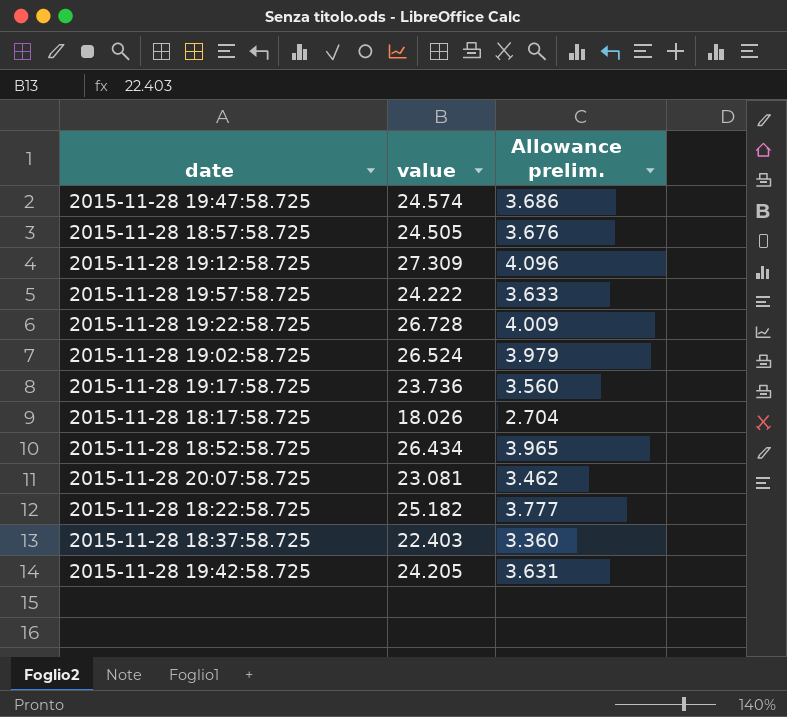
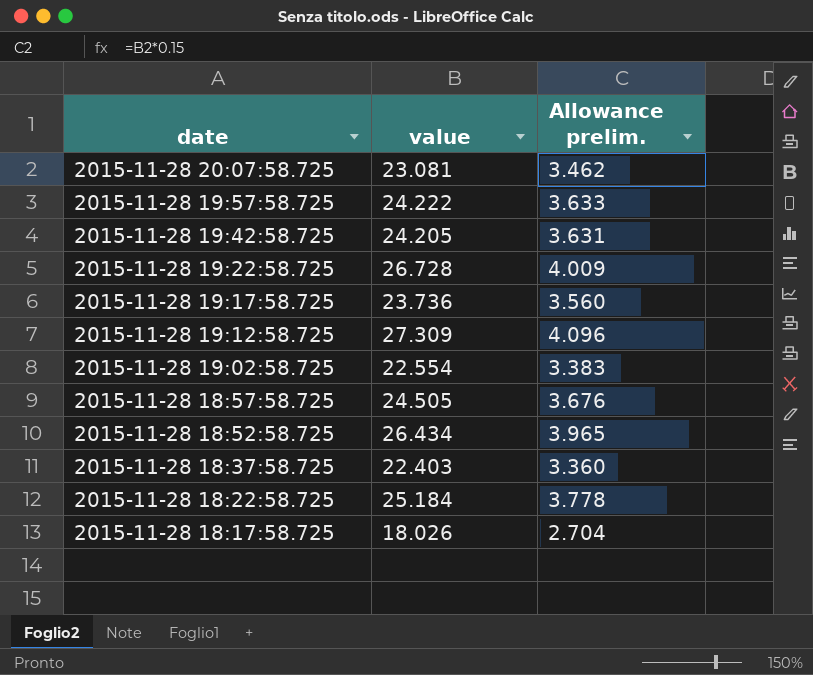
row order: none -> date descending
row 2015-11-28 19:47:58.725: 24.574 | 3.686 -> none
2015-11-28 19:02:58.725 | value: 26.524 -> 22.554
2015-11-28 19:02:58.725 | Allowance prelim.: 3.979 -> 3.383
2015-11-28 18:22:58.725 | value: 25.182 -> 25.184
2015-11-28 18:22:58.725 | Allowance prelim.: 3.777 -> 3.778

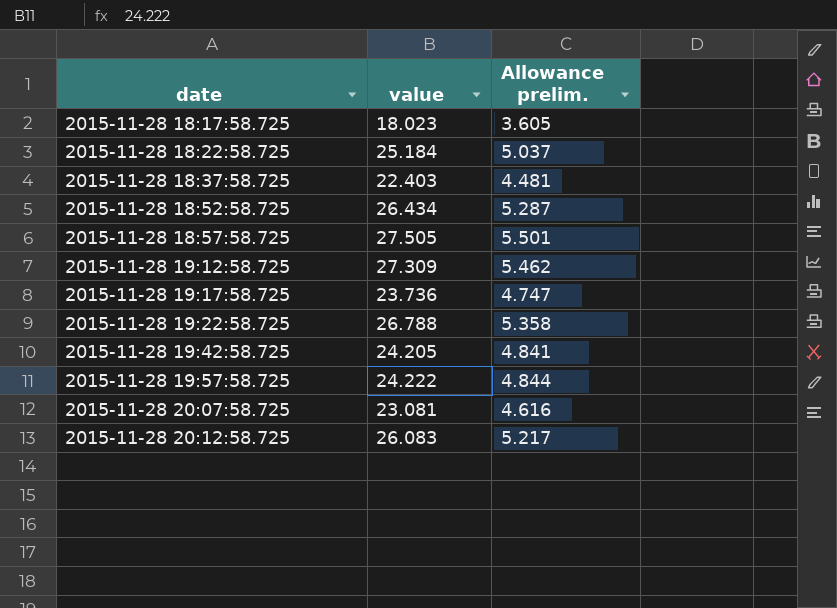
row order: date descending -> date ascending
column Allowance prelim. | formula: [value] * 0.15 -> [value] * 0.2
row 2015-11-28 19:02:58.725: 22.554 | 3.383 -> none
2015-11-28 18:17:58.725 | value: 18.026 -> 18.023
2015-11-28 18:57:58.725 | value: 24.505 -> 27.505
2015-11-28 19:22:58.725 | value: 26.728 -> 26.788
row 2015-11-28 20:12:58.725: none -> 26.083 | 5.217

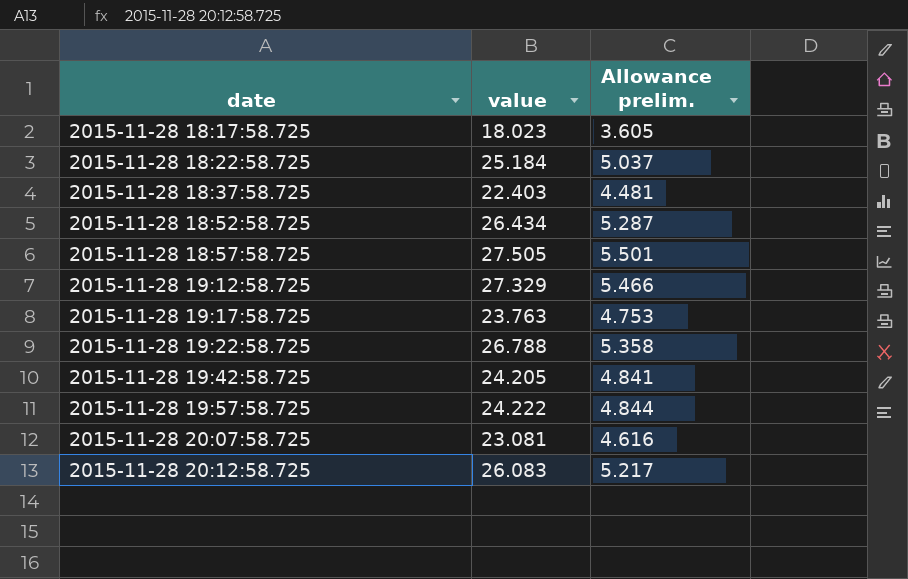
2015-11-28 19:12:58.725 | value: 27.309 -> 27.329
2015-11-28 19:12:58.725 | Allowance prelim.: 5.462 -> 5.466
2015-11-28 19:17:58.725 | value: 23.736 -> 23.763
2015-11-28 19:17:58.725 | Allowance prelim.: 4.747 -> 4.753

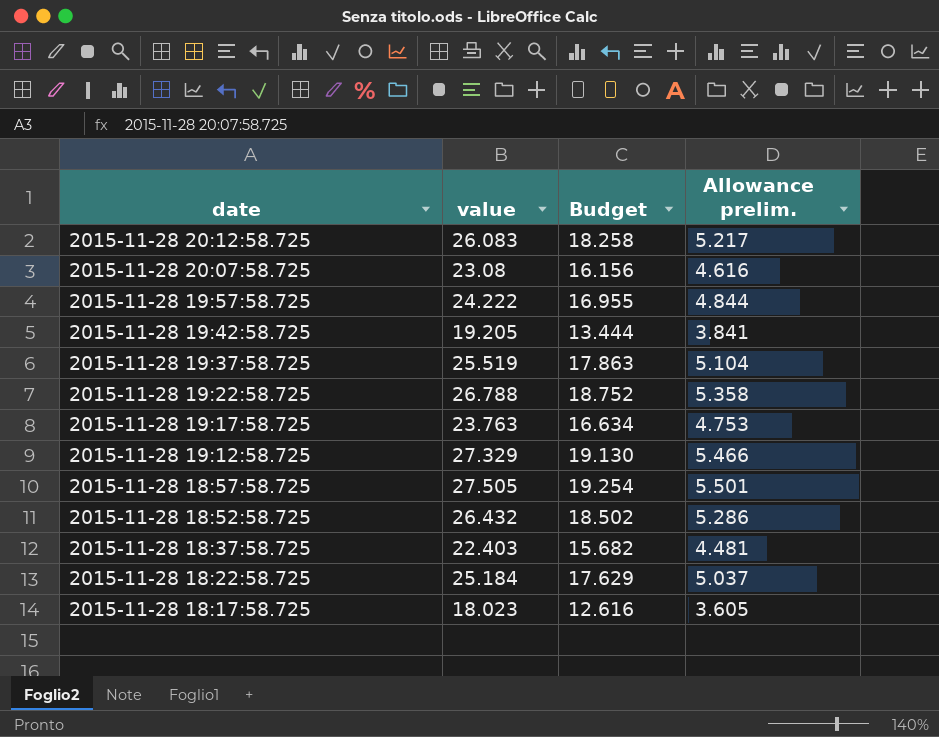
row order: date ascending -> date descending
column Budget | formula: none -> [value] * 0.7
2015-11-28 20:07:58.725 | value: 23.081 -> 23.08
2015-11-28 19:42:58.725 | value: 24.205 -> 19.205
2015-11-28 19:42:58.725 | Allowance prelim.: 4.841 -> 3.841
row 2015-11-28 19:37:58.725: none -> 25.519 | 17.863 | 5.104
2015-11-28 18:52:58.725 | value: 26.434 -> 26.432
2015-11-28 18:52:58.725 | Allowance prelim.: 5.287 -> 5.286

